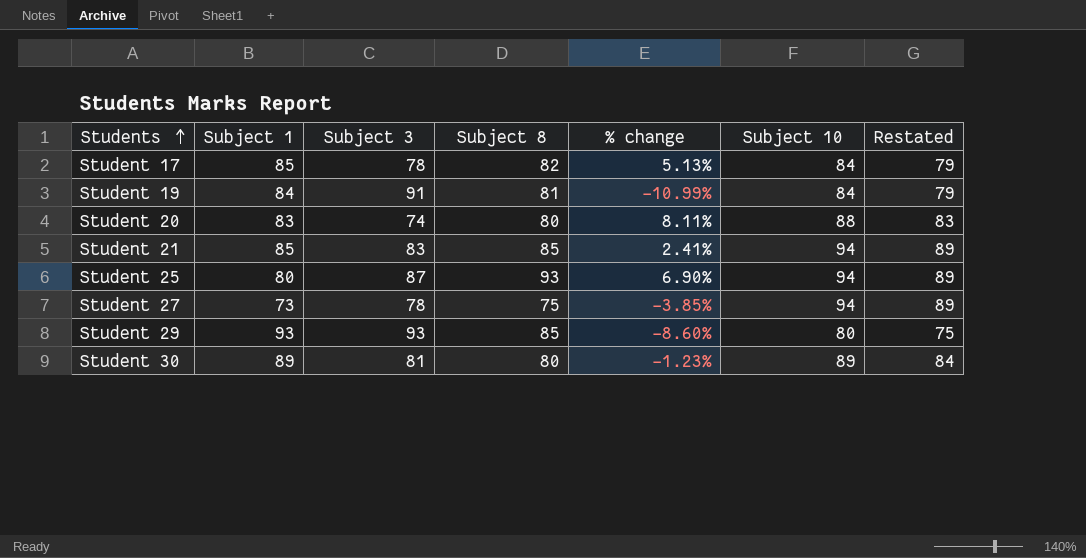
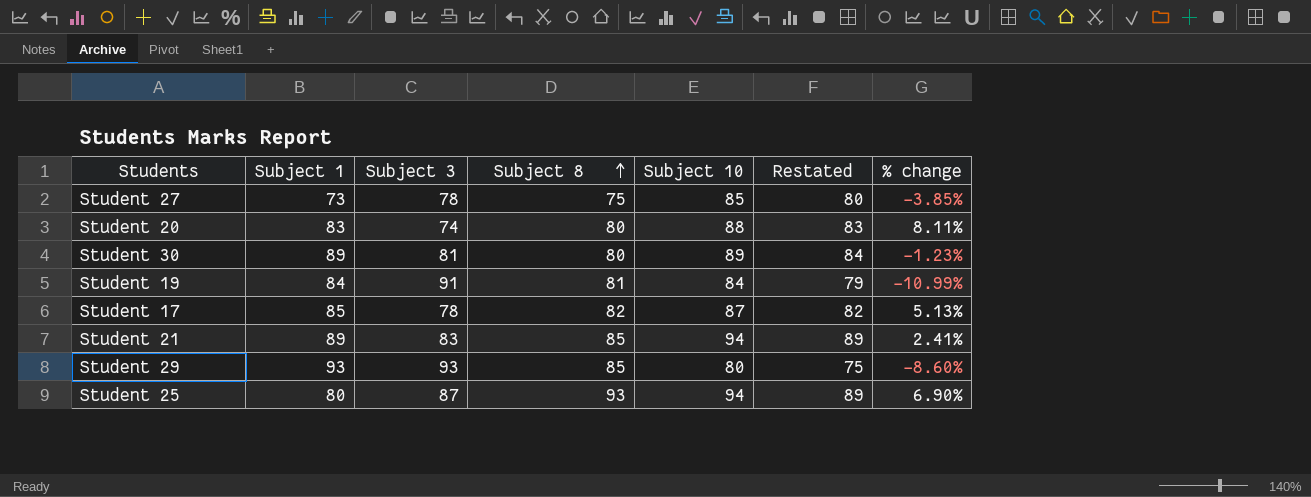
row order: Students ascending -> Subject 8 ascending
column % change | position: 5 -> 7
Student 27 | Subject 10: 94 -> 85
Student 27 | Restated: 89 -> 80
Student 17 | Subject 10: 84 -> 87
Student 17 | Restated: 79 -> 82
Student 21 | Subject 1: 85 -> 89

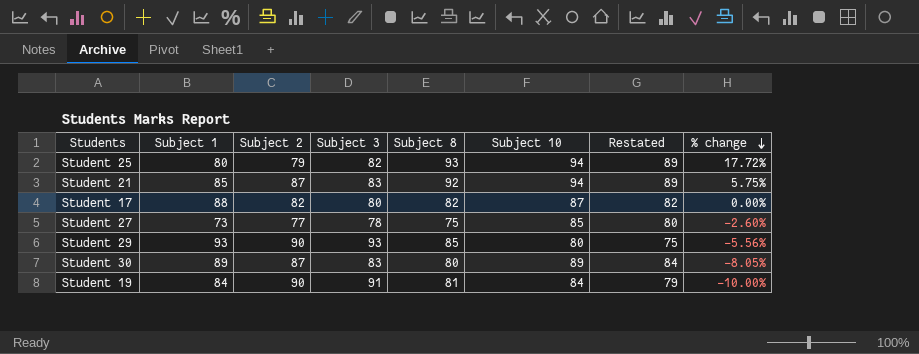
row order: Subject 8 ascending -> % change descending
column Subject 2 | position: none -> 3
column % change | formula: ([Subject 8] - [Subject 3]) / [Subject 3] -> ([Subject 8] - [Subject 2]) / [Subject 2]
row Student 20: 83 | 74 | 80 | 88 | 83 | 8.11% -> none
Student 25 | Subject 3: 87 -> 82
Student 21 | Subject 1: 89 -> 85
Student 21 | Subject 8: 85 -> 92
Student 17 | Subject 1: 85 -> 88
Student 17 | Subject 3: 78 -> 80
Student 30 | Subject 3: 81 -> 83

